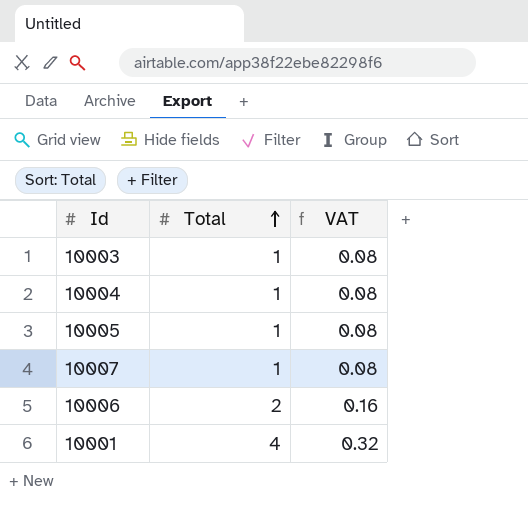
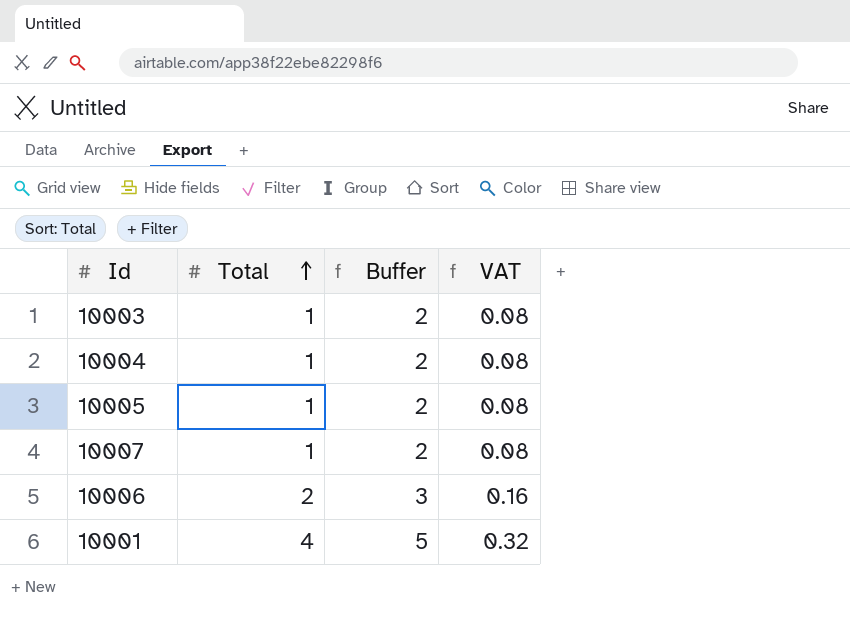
column Buffer | formula: none -> [Total] + 1

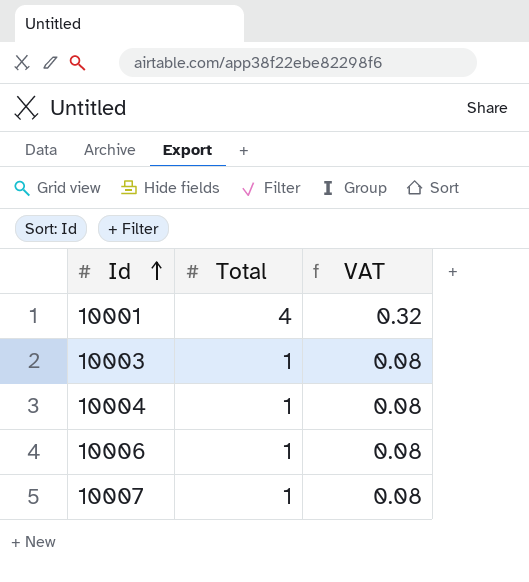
row order: Total ascending -> Id ascending
column Buffer | formula: [Total] + 1 -> none
row 10005: 1 | 2 | 0.08 -> none
10006 | Total: 2 -> 1
10006 | VAT: 0.16 -> 0.08

